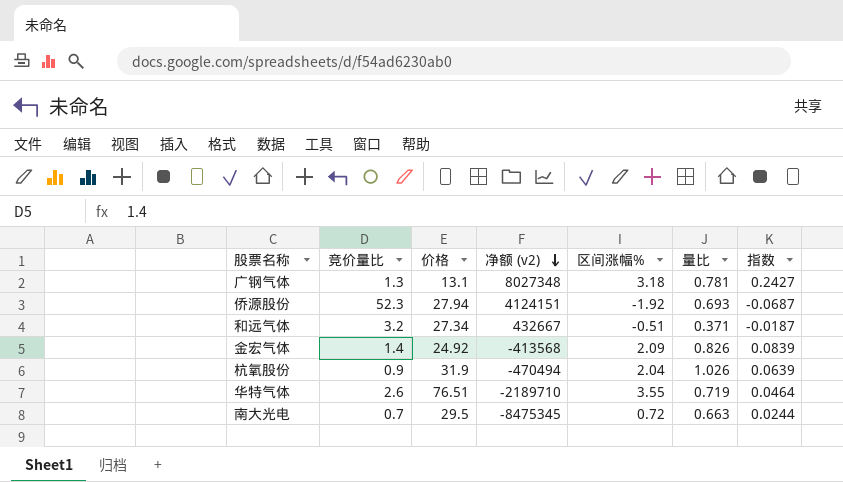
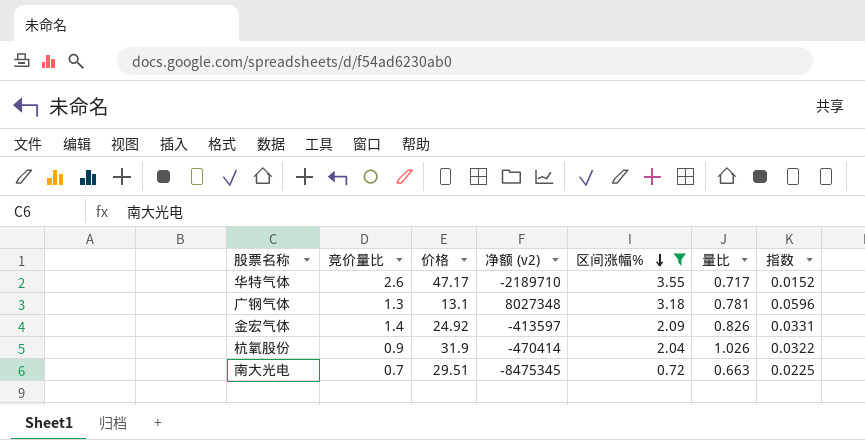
filter: none -> 区间涨幅% >= 0.72
row order: 净额 (v2) descending -> 区间涨幅% descending
column 指数 | formula: [区间涨幅%] / [价格] -> [量比] / [价格]
华特气体 | 价格: 76.51 -> 47.17
华特气体 | 量比: 0.719 -> 0.717
金宏气体 | 净额 (v2): -413568 -> -413597
杭氧股份 | 净额 (v2): -470494 -> -470414
南大光电 | 价格: 29.5 -> 29.51

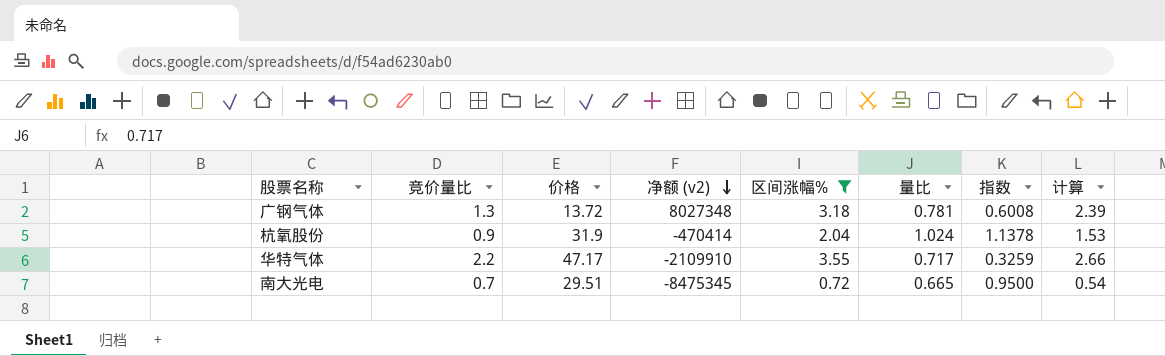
row order: 区间涨幅% descending -> 净额 (v2) descending
column 指数 | formula: [量比] / [价格] -> [量比] / [竞价量比]
column 计算 | formula: none -> [区间涨幅%] * 0.75
row 金宏气体: 1.4 | 24.92 | -413597 | 2.09 | 0.826 | 0.0331 -> none
广钢气体 | 价格: 13.1 -> 13.72
杭氧股份 | 量比: 1.026 -> 1.024
华特气体 | 竞价量比: 2.6 -> 2.2
华特气体 | 净额 (v2): -2189710 -> -2109910
南大光电 | 量比: 0.663 -> 0.665

